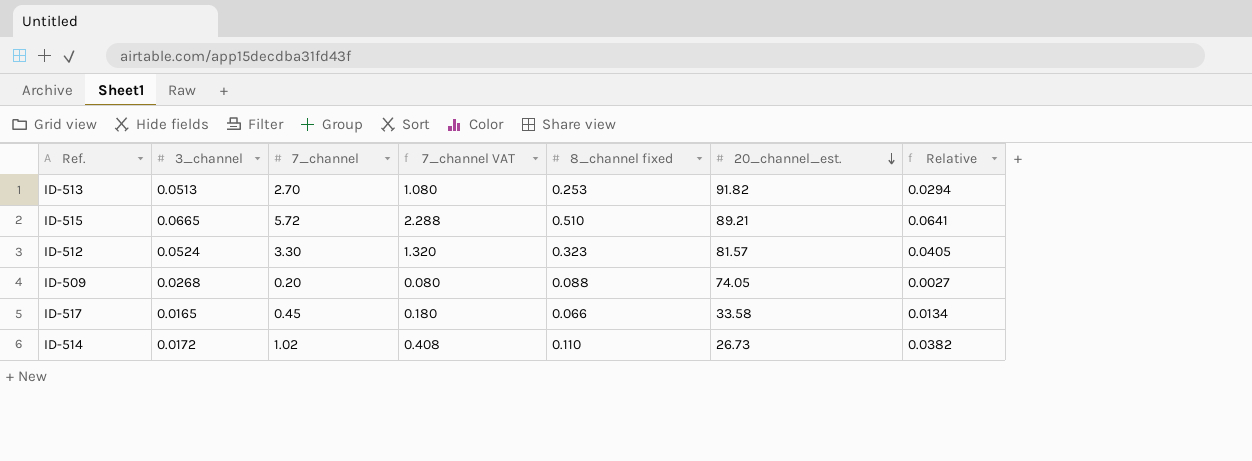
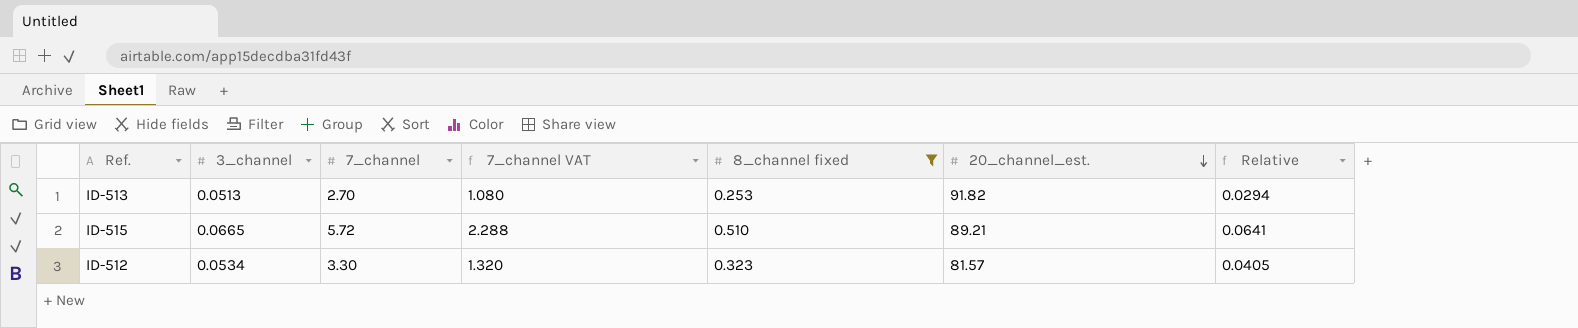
filter: none -> 8_channel fixed >= 0.253
ID-512 | 3_channel: 0.0524 -> 0.0534

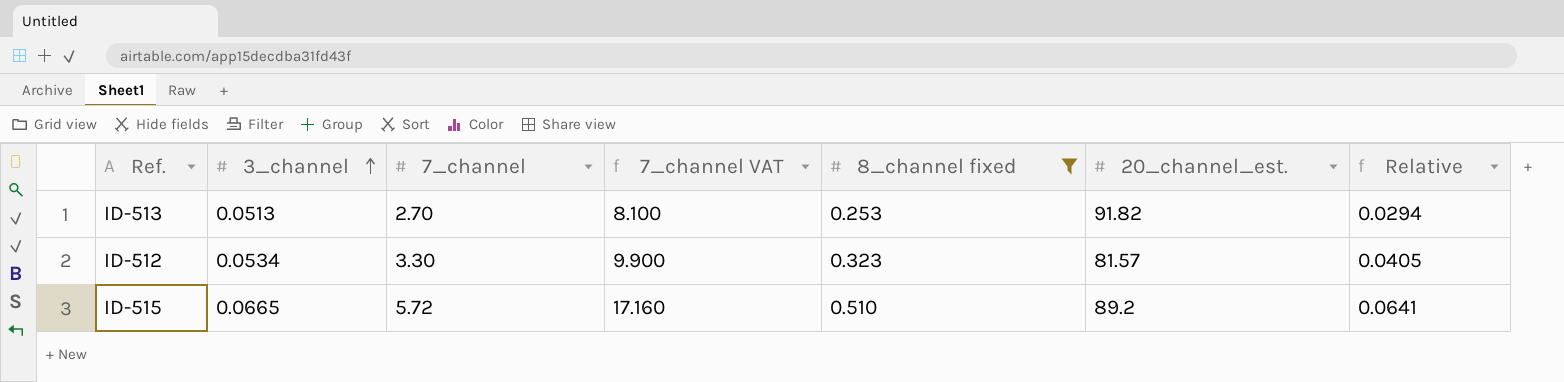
row order: 20_channel_est. descending -> 3_channel ascending
column 7_channel VAT | formula: [7_channel] * 0.4 -> [7_channel] * 3
ID-515 | 20_channel_est.: 89.21 -> 89.2

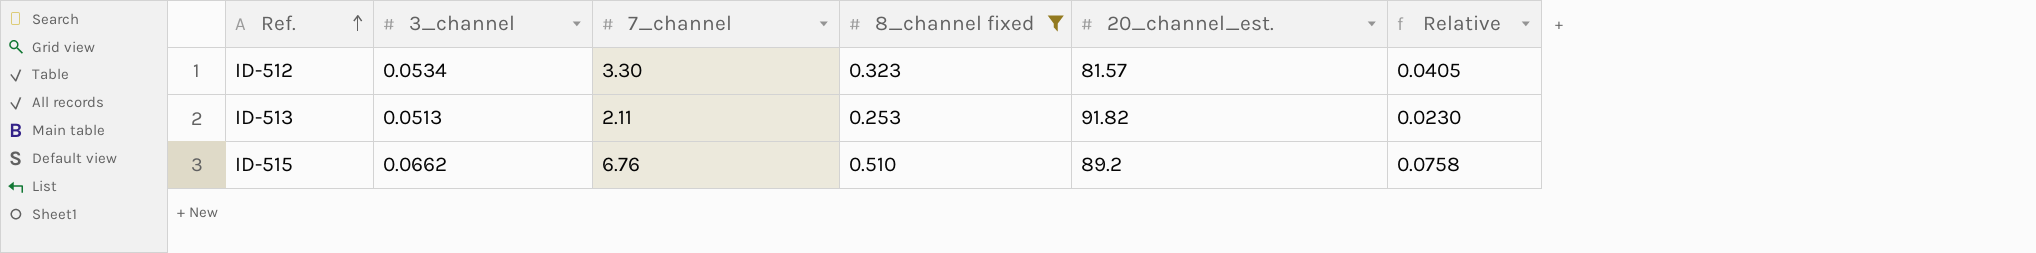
row order: 3_channel ascending -> Ref. ascending
column 7_channel VAT | formula: [7_channel] * 3 -> none
ID-513 | 7_channel: 2.70 -> 2.11
ID-513 | Relative: 0.0294 -> 0.0230
ID-515 | 3_channel: 0.0665 -> 0.0662
ID-515 | 7_channel: 5.72 -> 6.76
ID-515 | Relative: 0.0641 -> 0.0758

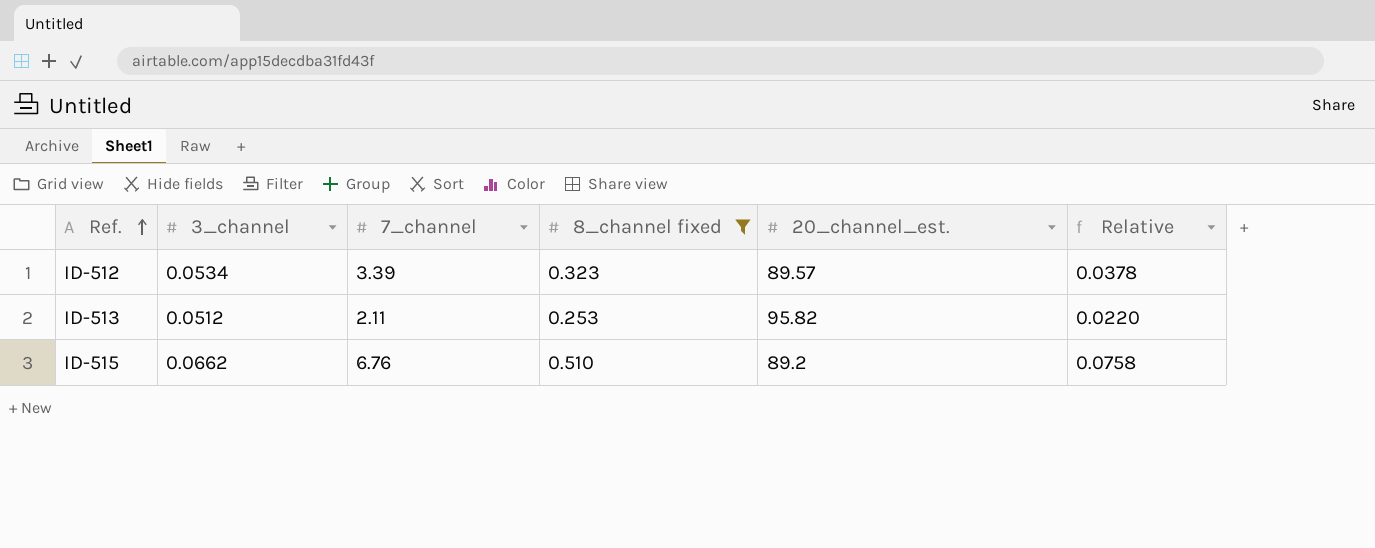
ID-512 | 7_channel: 3.30 -> 3.39
ID-512 | 20_channel_est.: 81.57 -> 89.57
ID-512 | Relative: 0.0405 -> 0.0378
ID-513 | 3_channel: 0.0513 -> 0.0512
ID-513 | 20_channel_est.: 91.82 -> 95.82
ID-513 | Relative: 0.0230 -> 0.0220

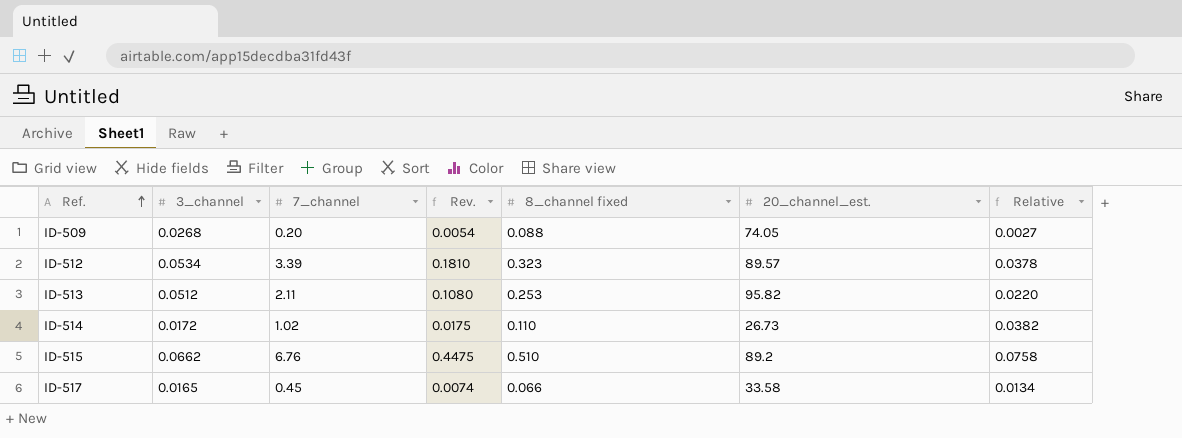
filter: 8_channel fixed >= 0.253 -> none
column Rev. | formula: none -> [3_channel] * [7_channel]

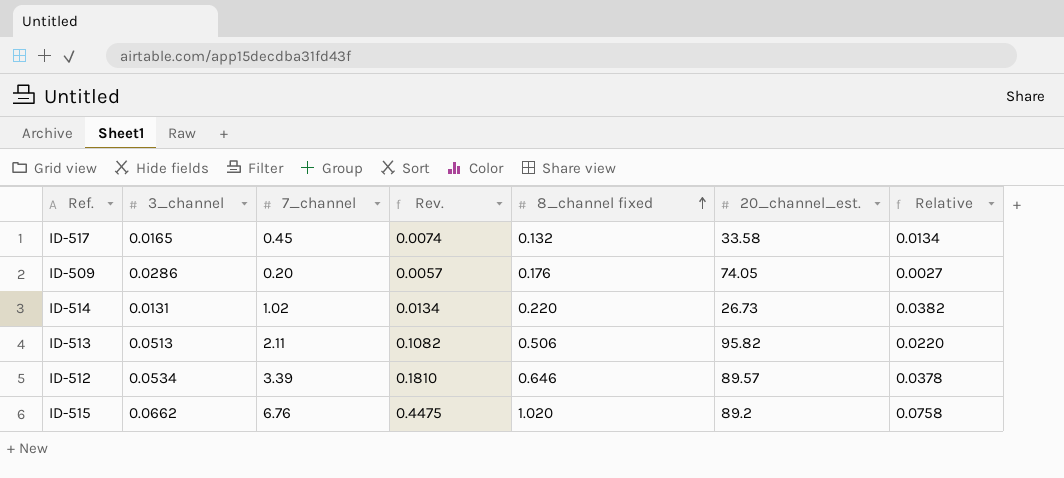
row order: Ref. ascending -> 8_channel fixed ascending
ID-517 | 8_channel fixed: 0.066 -> 0.132
ID-509 | 3_channel: 0.0268 -> 0.0286
ID-509 | Rev.: 0.0054 -> 0.0057
ID-509 | 8_channel fixed: 0.088 -> 0.176
ID-514 | 3_channel: 0.0172 -> 0.0131
ID-514 | Rev.: 0.0175 -> 0.0134
ID-514 | 8_channel fixed: 0.110 -> 0.220
ID-513 | 3_channel: 0.0512 -> 0.0513
ID-513 | Rev.: 0.1080 -> 0.1082
ID-513 | 8_channel fixed: 0.253 -> 0.506
ID-512 | 8_channel fixed: 0.323 -> 0.646
ID-515 | 8_channel fixed: 0.510 -> 1.020

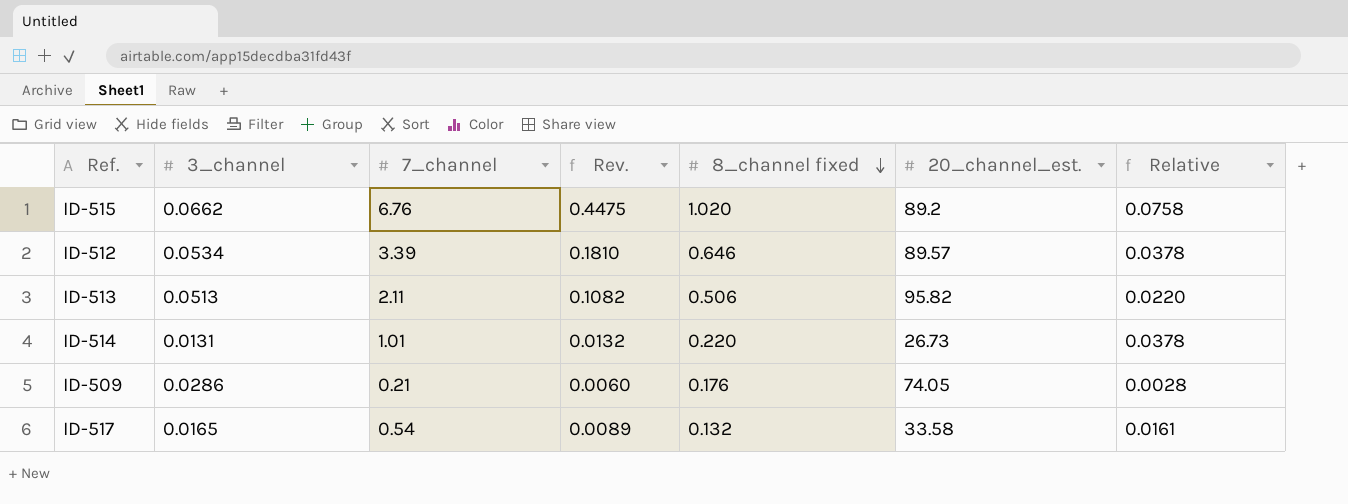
row order: 8_channel fixed ascending -> 8_channel fixed descending
ID-514 | 7_channel: 1.02 -> 1.01
ID-514 | Rev.: 0.0134 -> 0.0132
ID-514 | Relative: 0.0382 -> 0.0378
ID-509 | 7_channel: 0.20 -> 0.21
ID-509 | Rev.: 0.0057 -> 0.0060
ID-509 | Relative: 0.0027 -> 0.0028
ID-517 | 7_channel: 0.45 -> 0.54
ID-517 | Rev.: 0.0074 -> 0.0089
ID-517 | Relative: 0.0134 -> 0.0161

